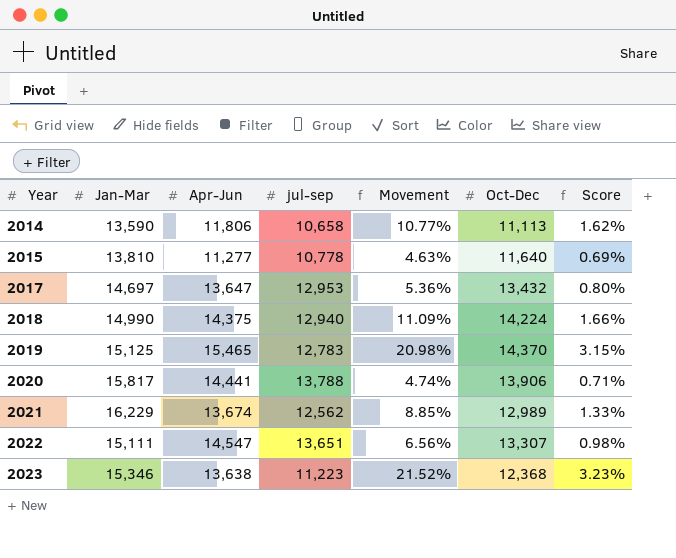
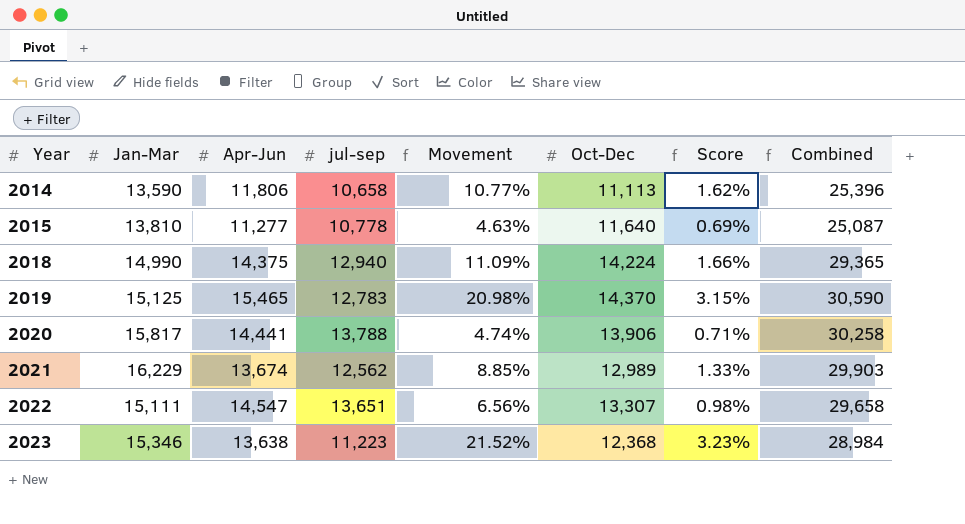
column Combined | formula: none -> [Jan-Mar] + [Apr-Jun]
row 2017: 14,697 | 13,647 | 12,953 | 5.36% | 13,432 | 0.80% -> none

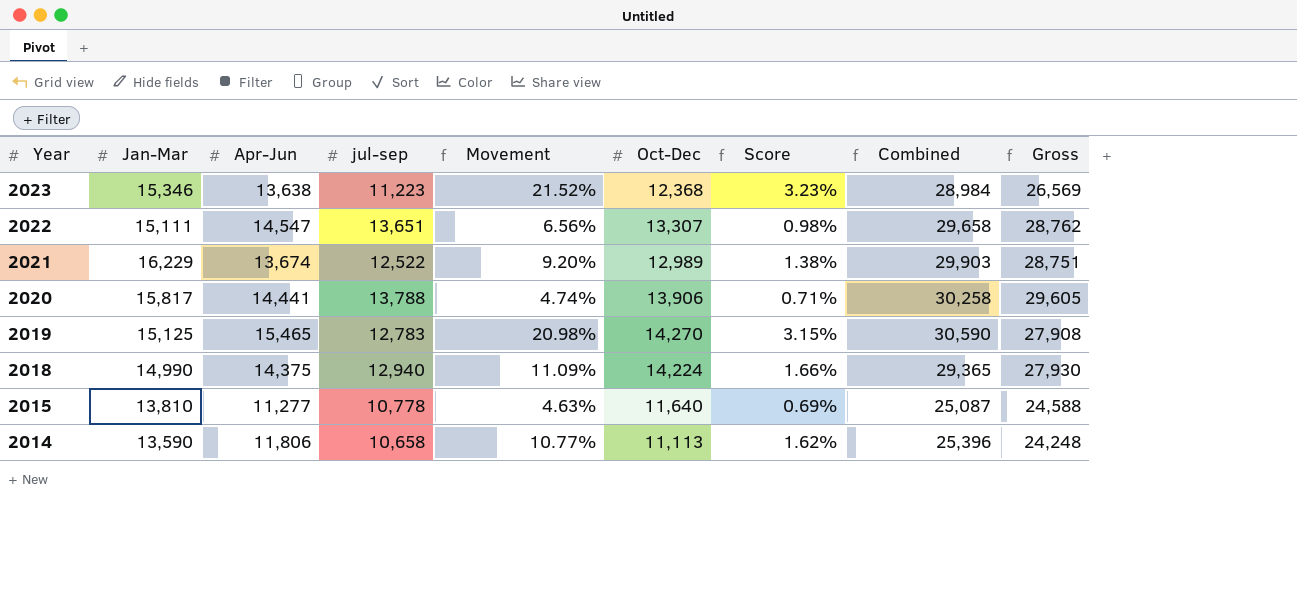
row order: Year ascending -> Year descending
column Gross | formula: none -> [Jan-Mar] + [jul-sep]
2021 | jul-sep: 12,562 -> 12,522
2021 | Movement: 8.85% -> 9.20%
2021 | Score: 1.33% -> 1.38%
2019 | Oct-Dec: 14,370 -> 14,270

